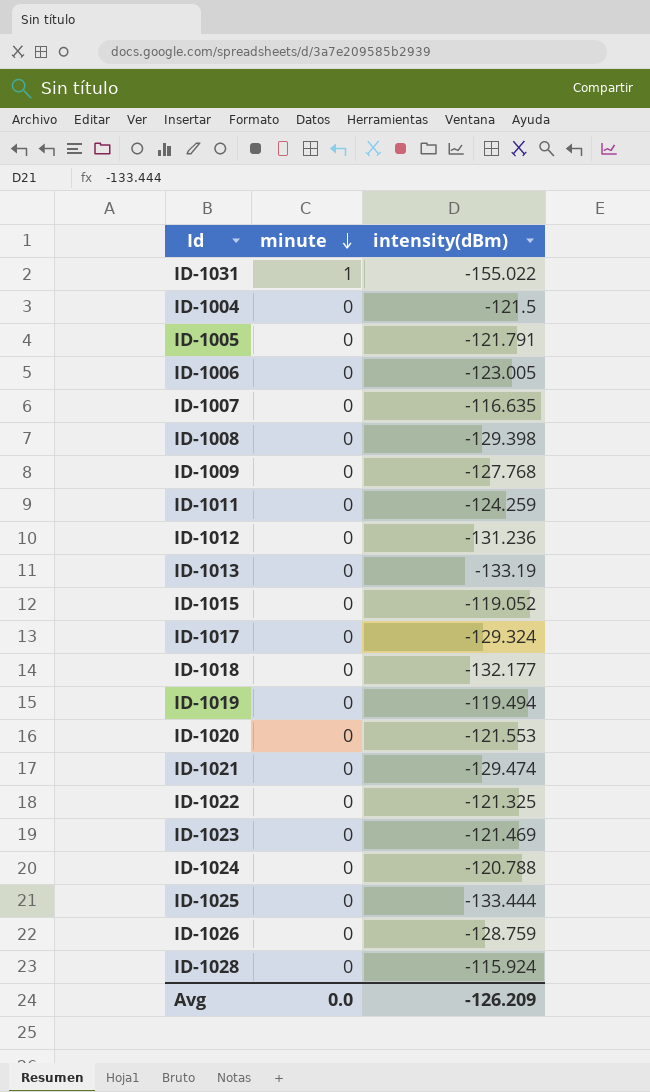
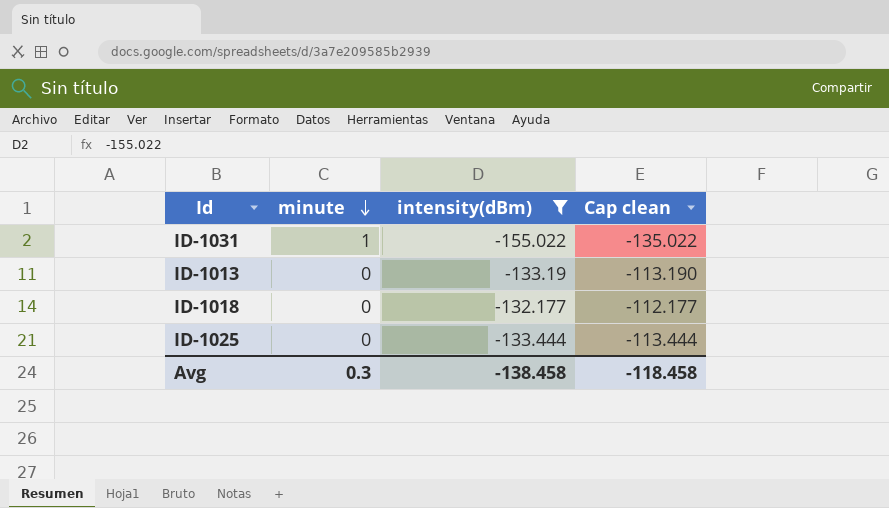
filter: none -> intensity(dBm) <= -132.177
column Cap clean | formula: none -> [intensity(dBm)] + 20
Avg | minute: 0.0 -> 0.3
Avg | intensity(dBm): -126.209 -> -138.458

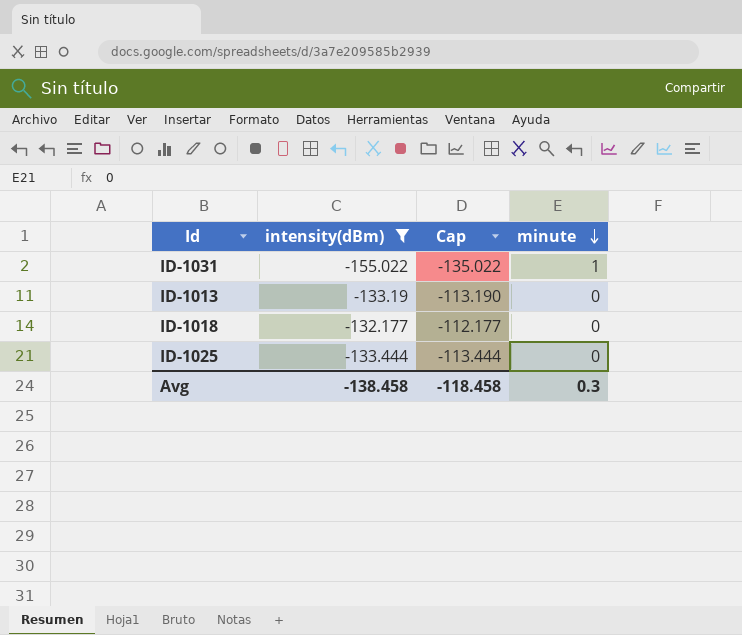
column name: Cap clean -> Cap
column minute | position: 2 -> 4

